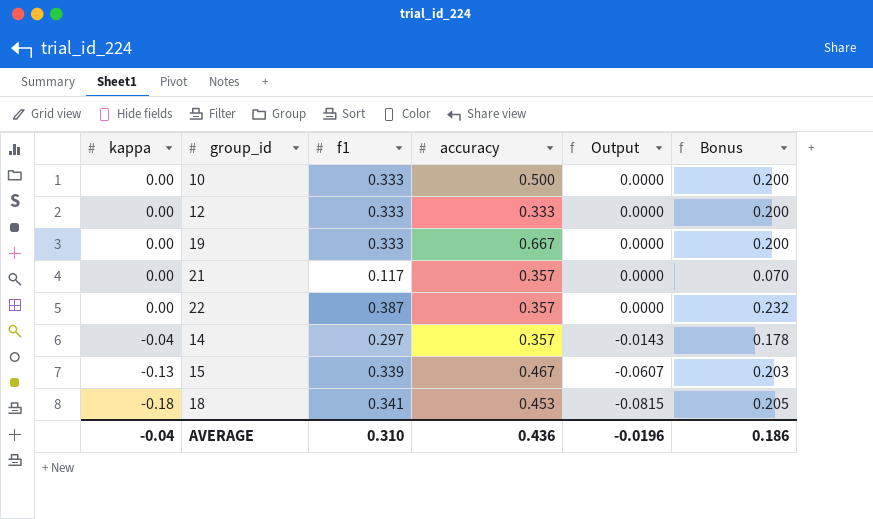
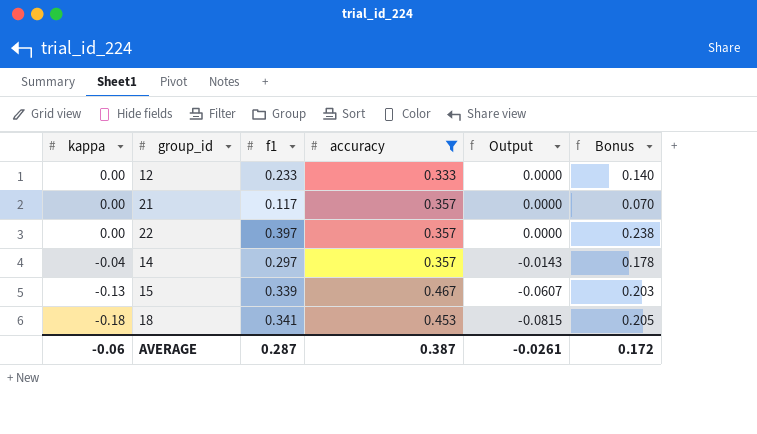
filter: none -> accuracy <= 0.467
12 | f1: 0.333 -> 0.233
12 | Bonus: 0.200 -> 0.140
22 | f1: 0.387 -> 0.397
22 | Bonus: 0.232 -> 0.238
AVERAGE | kappa: -0.04 -> -0.06
AVERAGE | f1: 0.310 -> 0.287
AVERAGE | accuracy: 0.436 -> 0.387
AVERAGE | Output: -0.0196 -> -0.0261
AVERAGE | Bonus: 0.186 -> 0.172

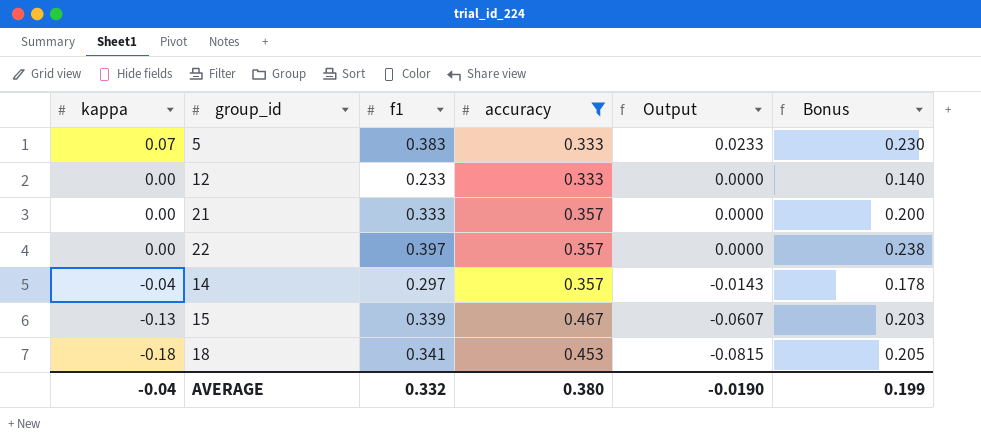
row 5: none -> 0.07 | 0.383 | 0.333 | 0.0233 | 0.230
21 | f1: 0.117 -> 0.333
21 | Bonus: 0.070 -> 0.200
AVERAGE | kappa: -0.06 -> -0.04
AVERAGE | f1: 0.287 -> 0.332
AVERAGE | accuracy: 0.387 -> 0.380
AVERAGE | Output: -0.0261 -> -0.0190
AVERAGE | Bonus: 0.172 -> 0.199

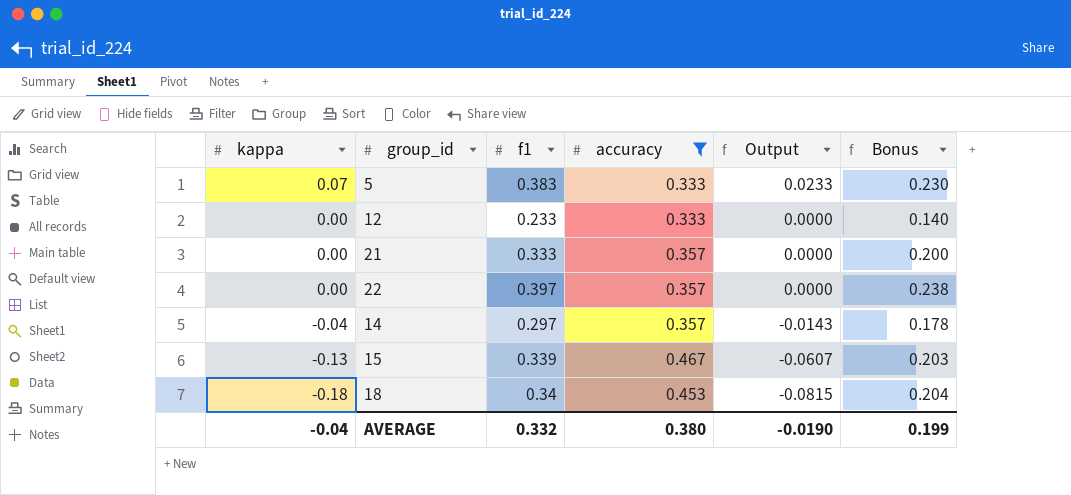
18 | f1: 0.341 -> 0.34
18 | Bonus: 0.205 -> 0.204

